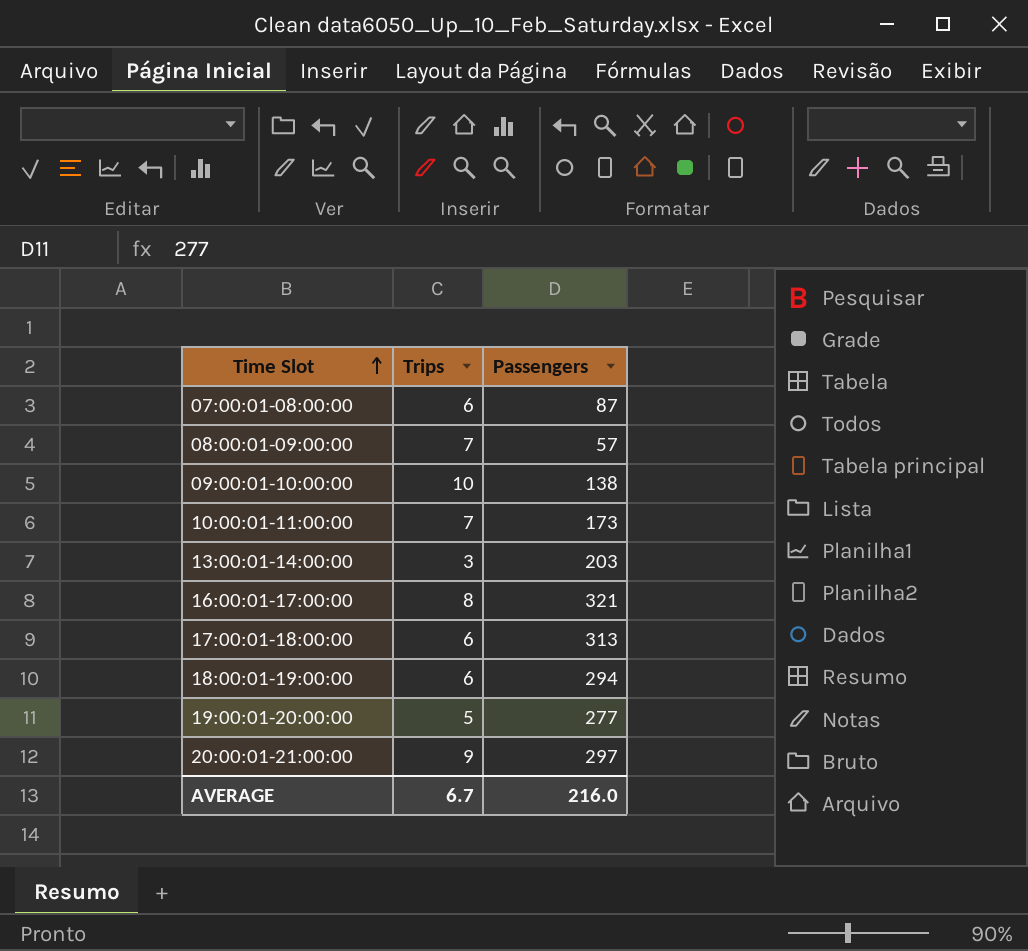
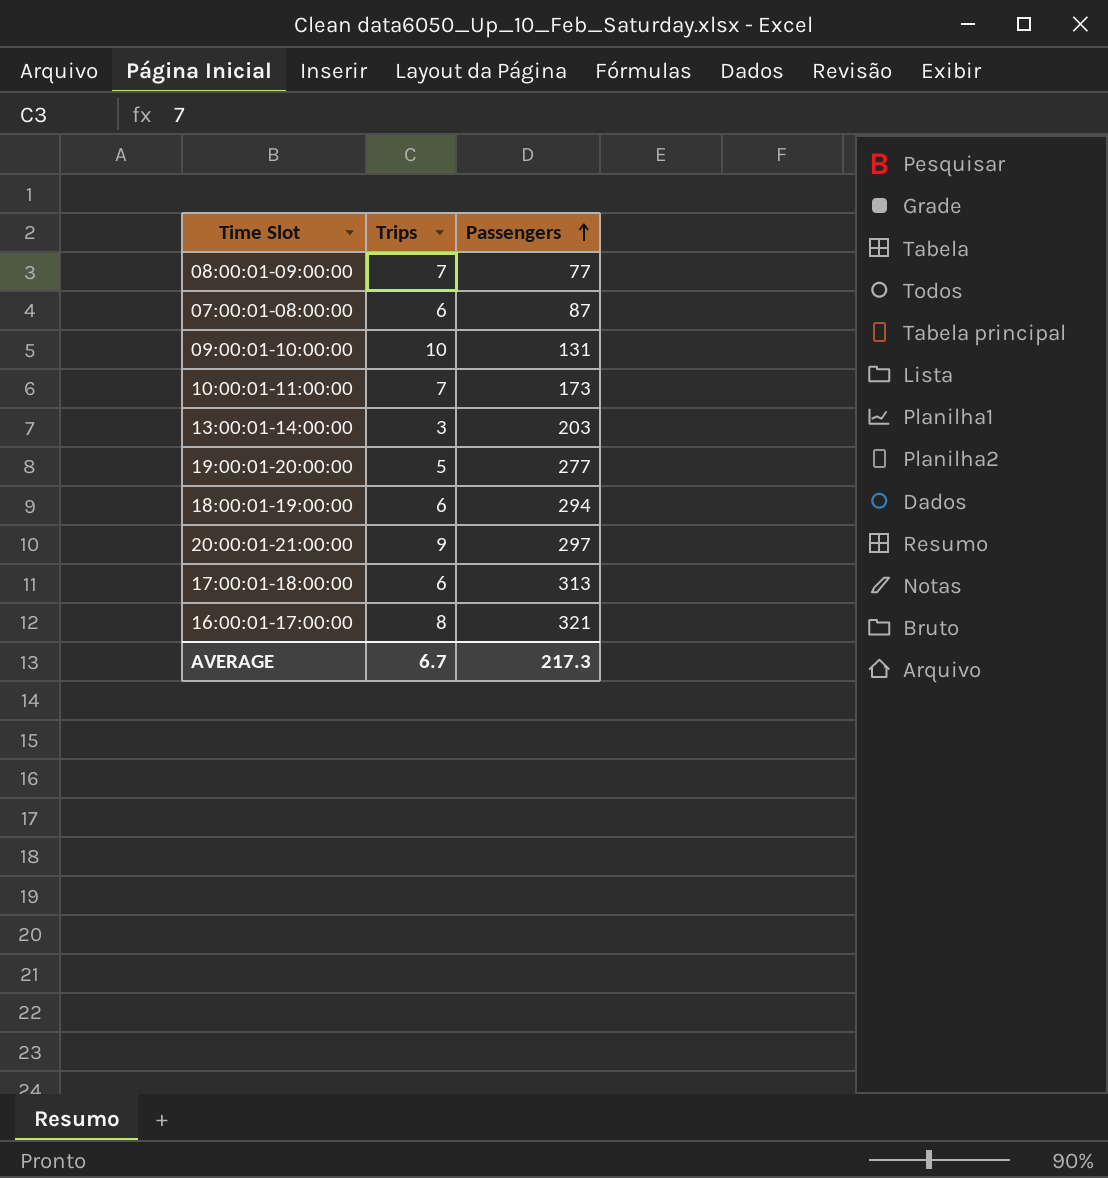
row order: Time Slot ascending -> Passengers ascending
08:00:01-09:00:00 | Passengers: 57 -> 77
09:00:01-10:00:00 | Passengers: 138 -> 131
AVERAGE | Passengers: 216.0 -> 217.3

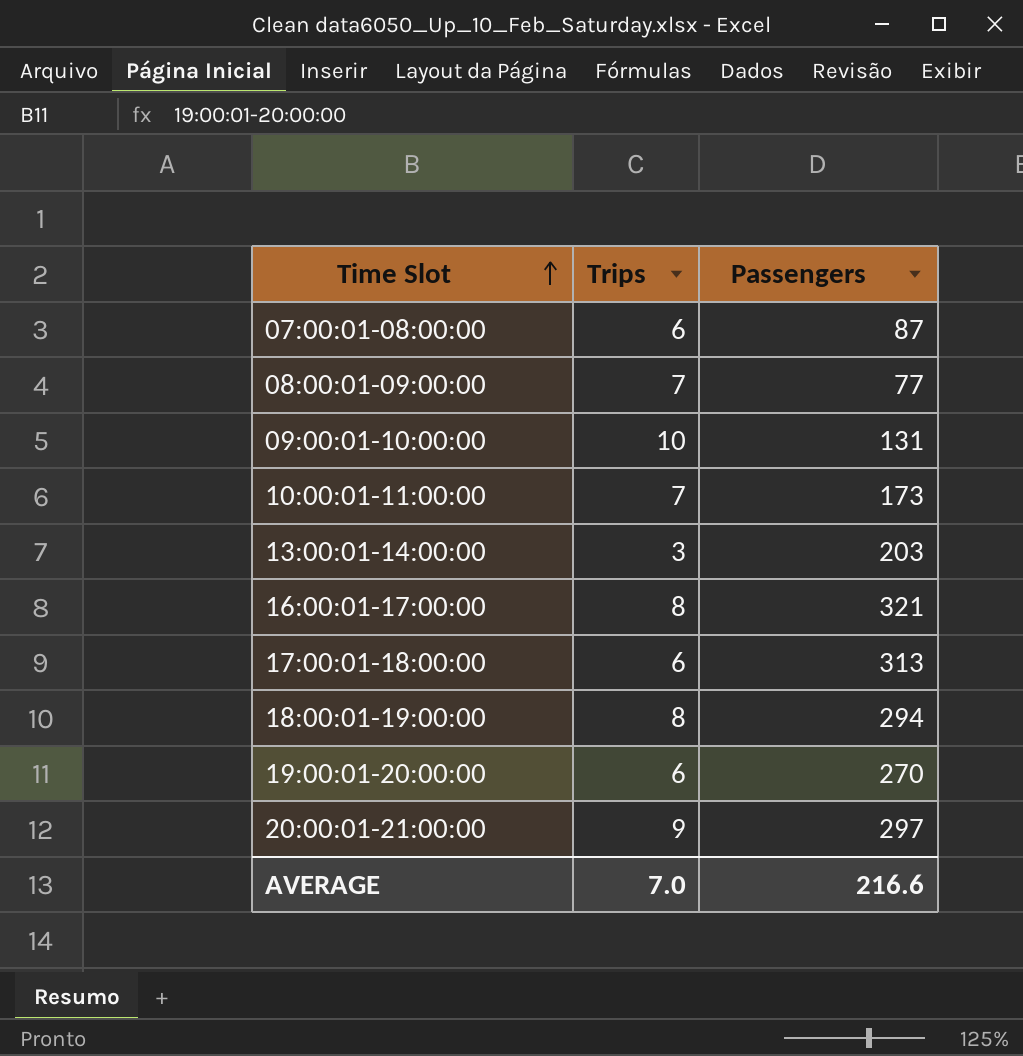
row order: Passengers ascending -> Time Slot ascending
18:00:01-19:00:00 | Trips: 6 -> 8
19:00:01-20:00:00 | Trips: 5 -> 6
19:00:01-20:00:00 | Passengers: 277 -> 270
AVERAGE | Trips: 6.7 -> 7.0
AVERAGE | Passengers: 217.3 -> 216.6

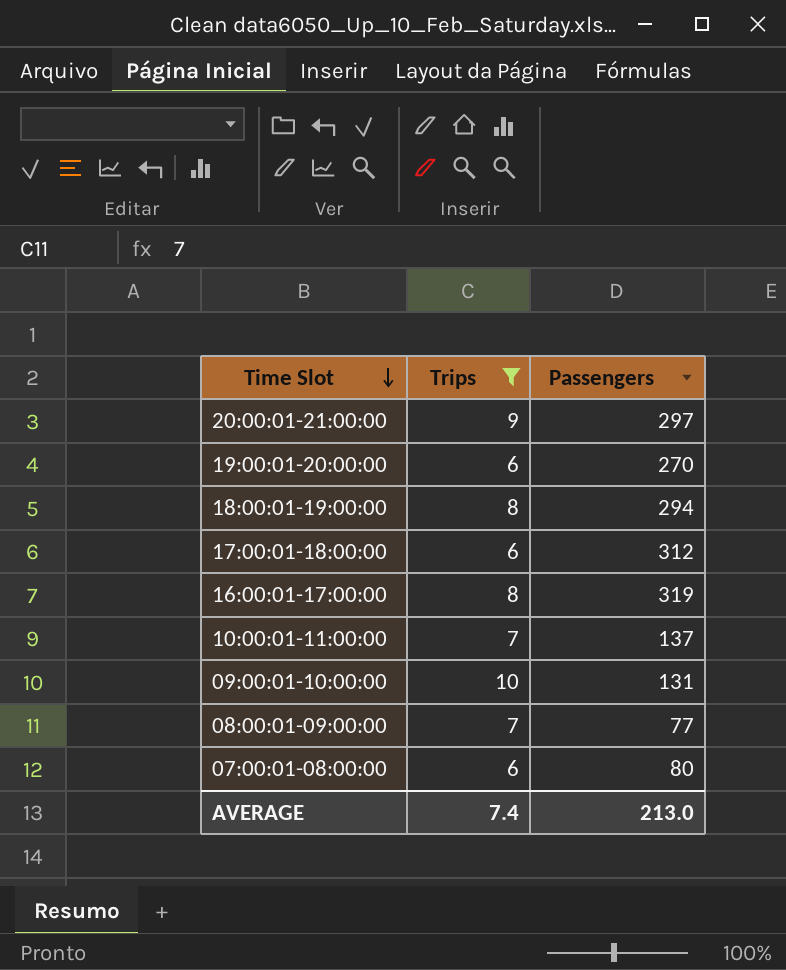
filter: none -> Trips != 3
row order: Time Slot ascending -> Time Slot descending
17:00:01-18:00:00 | Passengers: 313 -> 312
16:00:01-17:00:00 | Passengers: 321 -> 319
10:00:01-11:00:00 | Passengers: 173 -> 137
07:00:01-08:00:00 | Passengers: 87 -> 80
AVERAGE | Trips: 7.0 -> 7.4
AVERAGE | Passengers: 216.6 -> 213.0

